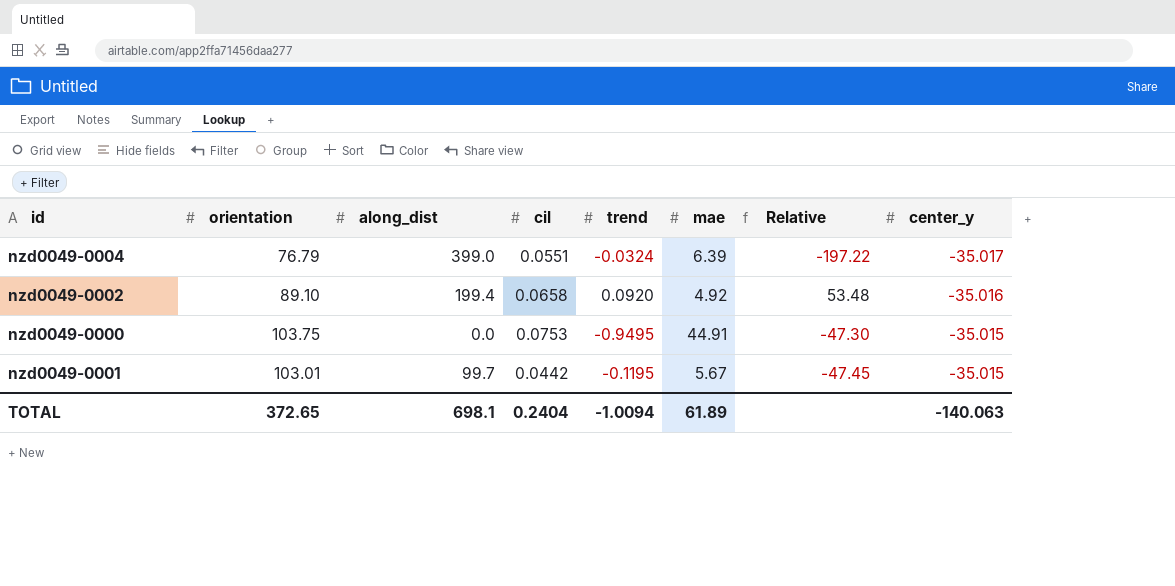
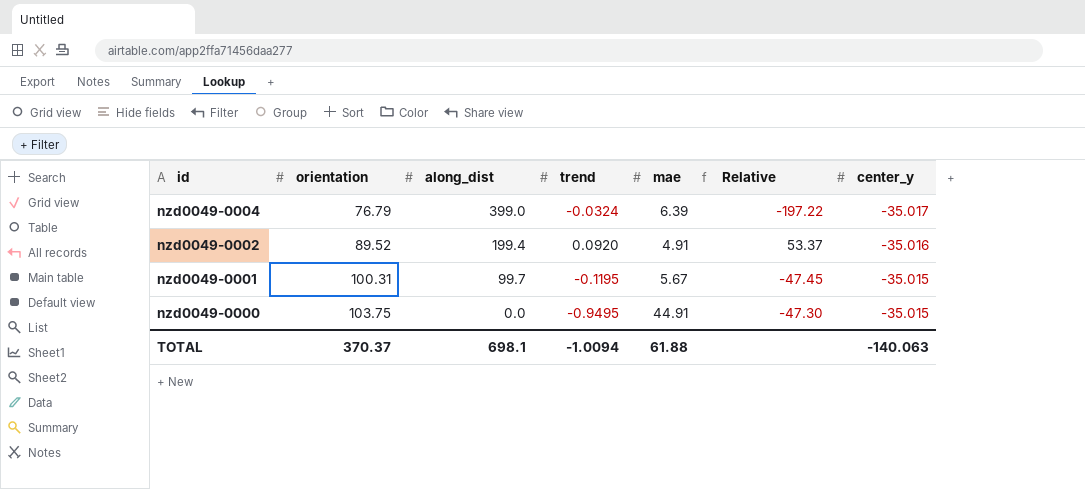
row order: center_y ascending -> id descending
column cil | position: 4 -> none
nzd0049-0002 | orientation: 89.10 -> 89.52
nzd0049-0002 | mae: 4.92 -> 4.91
nzd0049-0002 | Relative: 53.48 -> 53.37
nzd0049-0001 | orientation: 103.01 -> 100.31
TOTAL | orientation: 372.65 -> 370.37
TOTAL | mae: 61.89 -> 61.88

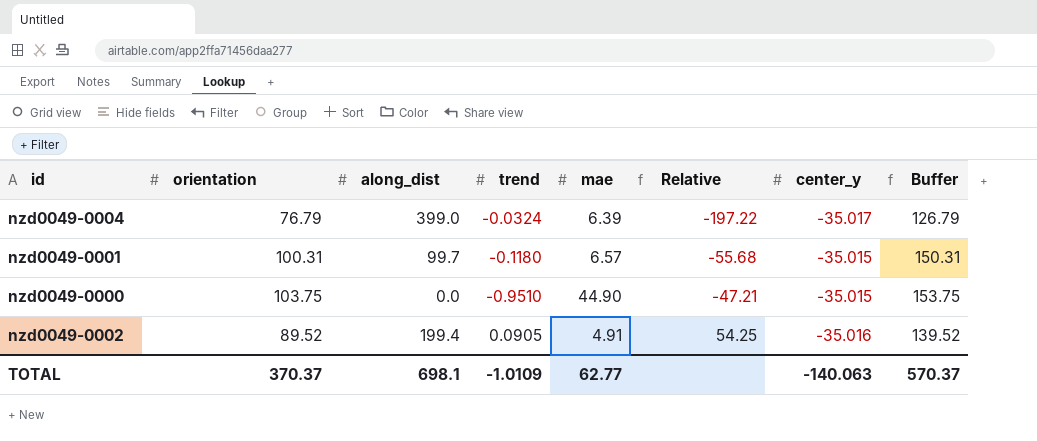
row order: id descending -> Relative ascending
column Buffer | formula: none -> [orientation] + 50
nzd0049-0001 | trend: -0.1195 -> -0.1180
nzd0049-0001 | mae: 5.67 -> 6.57
nzd0049-0001 | Relative: -47.45 -> -55.68
nzd0049-0000 | trend: -0.9495 -> -0.9510
nzd0049-0000 | mae: 44.91 -> 44.90
nzd0049-0000 | Relative: -47.30 -> -47.21
nzd0049-0002 | trend: 0.0920 -> 0.0905
nzd0049-0002 | Relative: 53.37 -> 54.25
TOTAL | trend: -1.0094 -> -1.0109
TOTAL | mae: 61.88 -> 62.77

